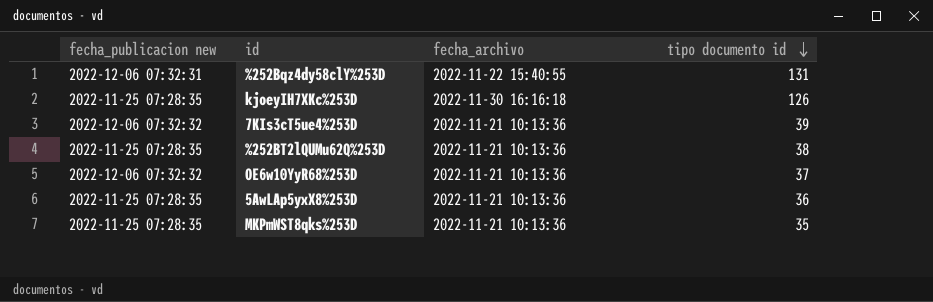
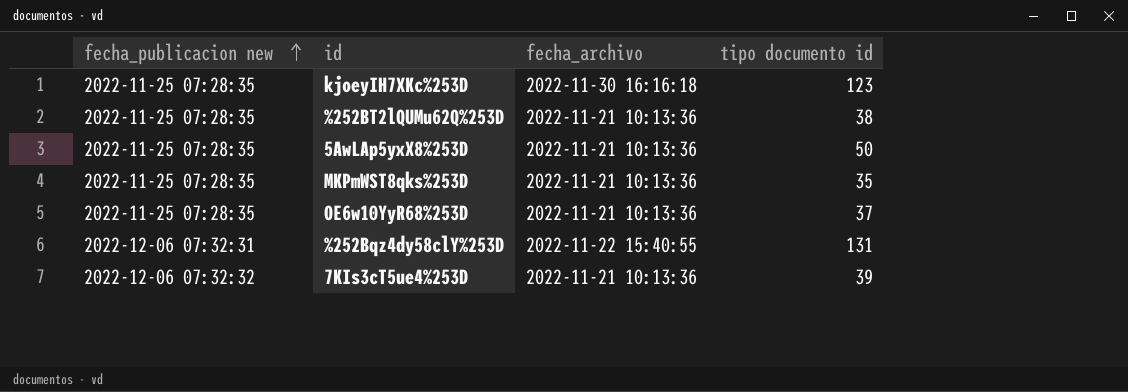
row order: tipo documento id descending -> fecha_publicacion new ascending
kjoeyIH7XKc%253D | tipo documento id: 126 -> 123
5AwLAp5yxX8%253D | tipo documento id: 36 -> 50
OE6w10YyR68%253D | fecha_publicacion new: 2022-12-06 07:32:32 -> 2022-11-25 07:28:35

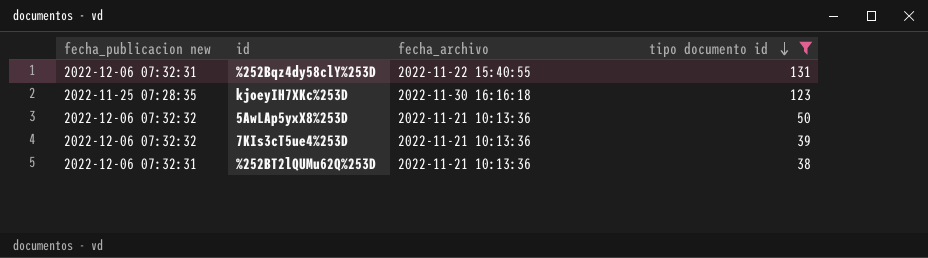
filter: none -> tipo documento id >= 38
row order: fecha_publicacion new ascending -> tipo documento id descending
5AwLAp5yxX8%253D | fecha_publicacion new: 2022-11-25 07:28:35 -> 2022-12-06 07:32:32
%252BT2lQUMu62Q%253D | fecha_publicacion new: 2022-11-25 07:28:35 -> 2022-12-06 07:32:31

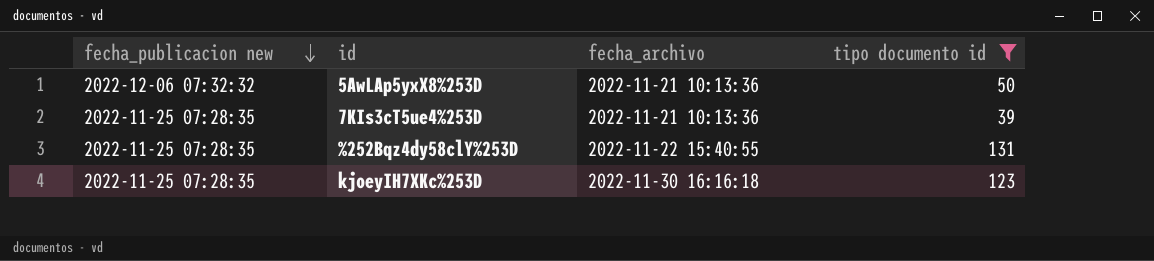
row order: tipo documento id descending -> fecha_publicacion new descending
row %252BT2lQUMu62Q%253D: 2022-12-06 07:32:31 | 2022-11-21 10:13:36 | 38 -> none
7KIs3cT5ue4%253D | fecha_publicacion new: 2022-12-06 07:32:32 -> 2022-11-25 07:28:35
%252Bqz4dy58clY%253D | fecha_publicacion new: 2022-12-06 07:32:31 -> 2022-11-25 07:28:35

